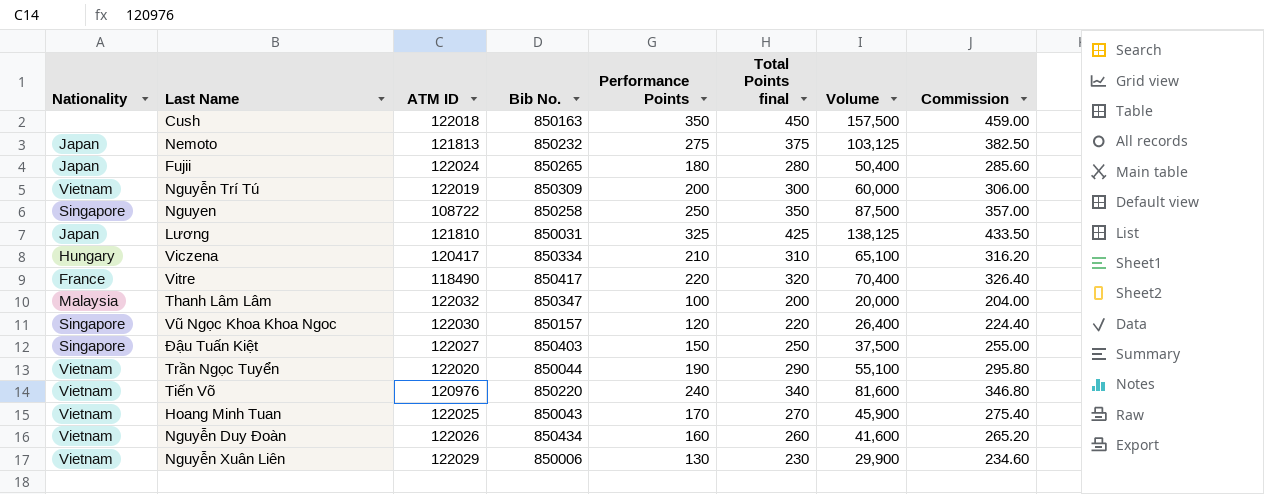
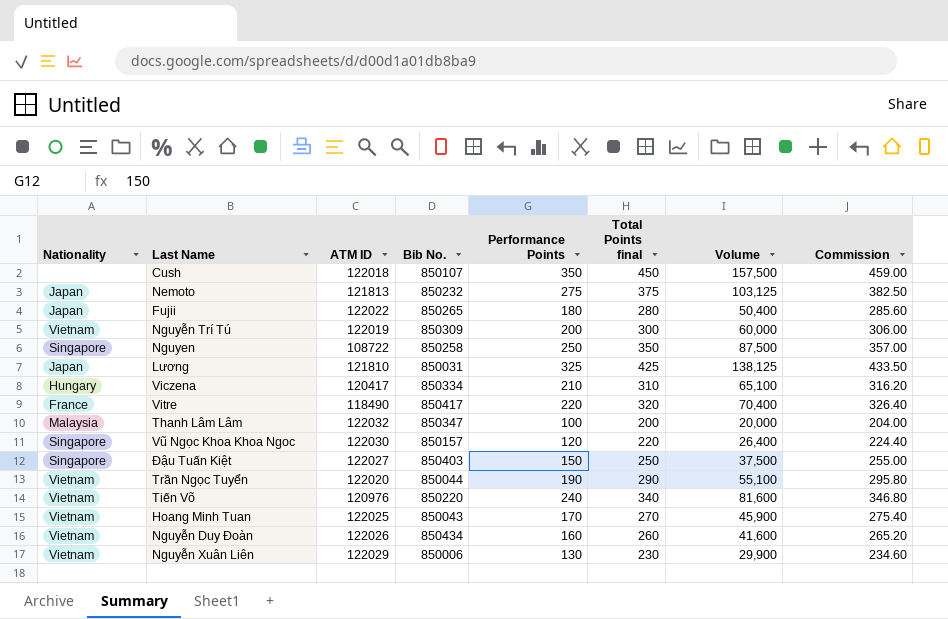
Cush | Bib No.: 850163 -> 850107
Fujii | ATM ID: 122024 -> 122022

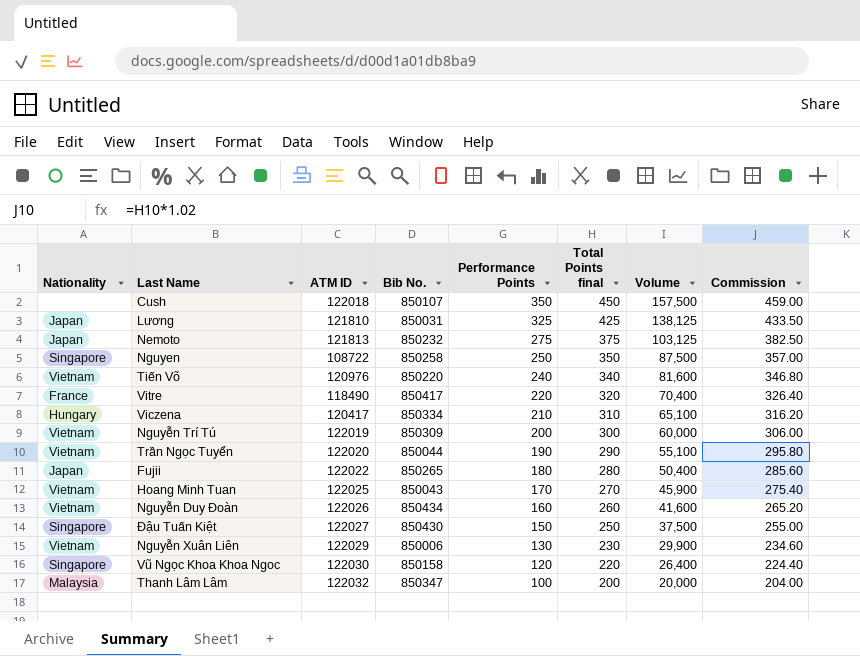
row order: none -> Performance Points descending
Đậu Tuấn Kiệt | Bib No.: 850403 -> 850430
Vũ Ngọc Khoa Khoa Ngoc | Bib No.: 850157 -> 850158

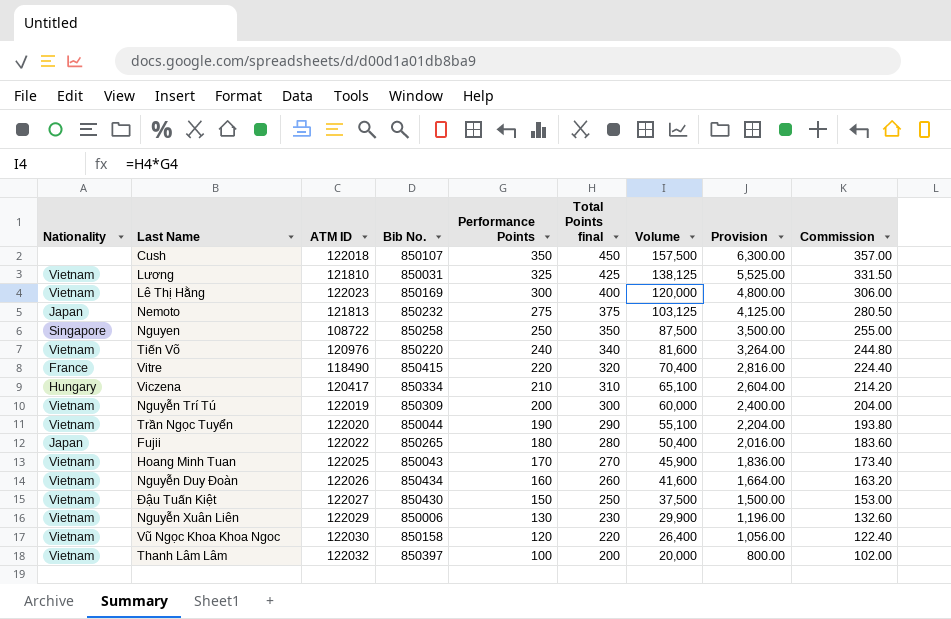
column Provision | formula: none -> [Volume] * 0.04
column Commission | formula: [Total Points final] * 1.02 -> [Performance Points] * 1.02
Lương | Nationality: Japan -> Vietnam
row Lê Thị Hằng: none -> Vietnam | 122023 | 850169 | 300 | 400 | 120,000 | 4,800.00 | 306.00
Vitre | Bib No.: 850417 -> 850415
Đậu Tuấn Kiệt | Nationality: Singapore -> Vietnam
Vũ Ngọc Khoa Khoa Ngoc | Nationality: Singapore -> Vietnam
Thanh Lâm Lâm | Nationality: Malaysia -> Vietnam
Thanh Lâm Lâm | Bib No.: 850347 -> 850397

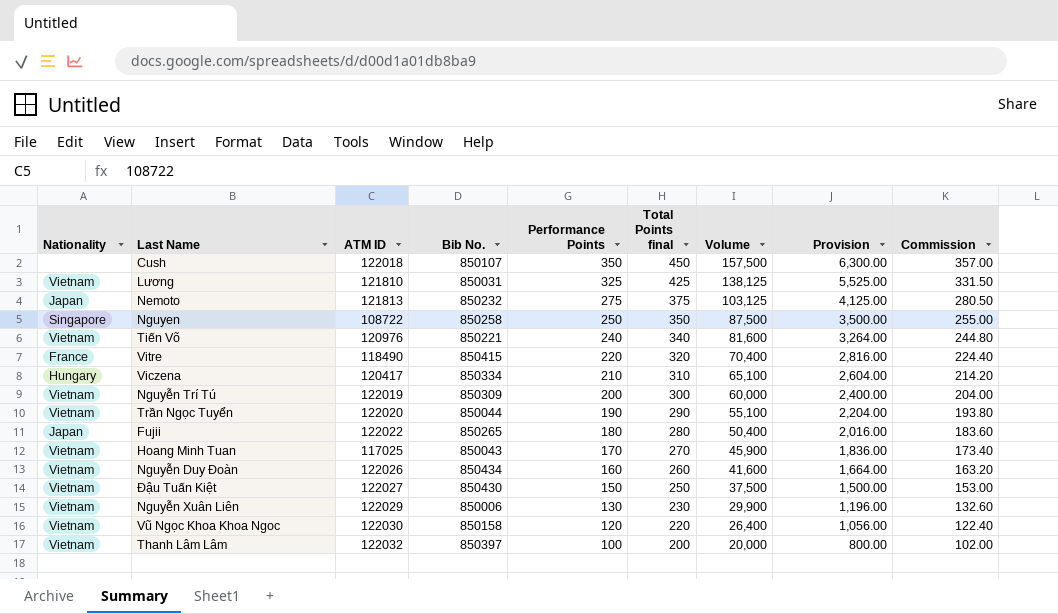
row Lê Thị Hằng: Vietnam | 122023 | 850169 | 300 | 400 | 120,000 | 4,800.00 | 306.00 -> none
Tiến Võ | Bib No.: 850220 -> 850221
Hoang Minh Tuan | ATM ID: 122025 -> 117025

